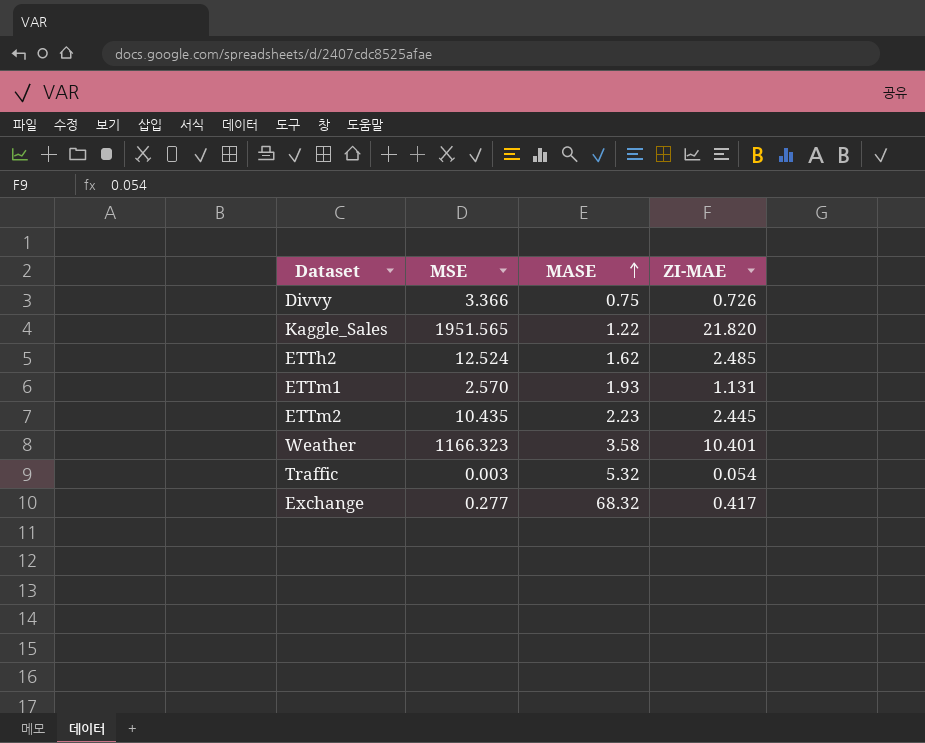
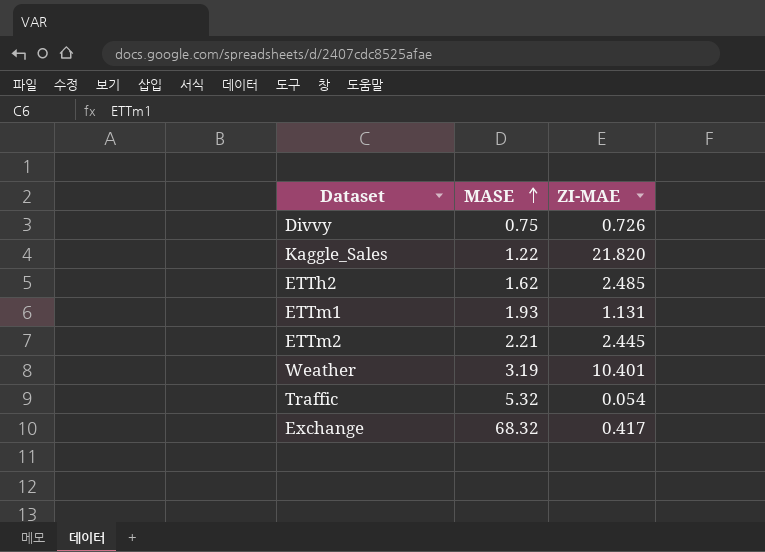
column MSE | position: 2 -> none
ETTm2 | MASE: 2.23 -> 2.21
Weather | MASE: 3.58 -> 3.19

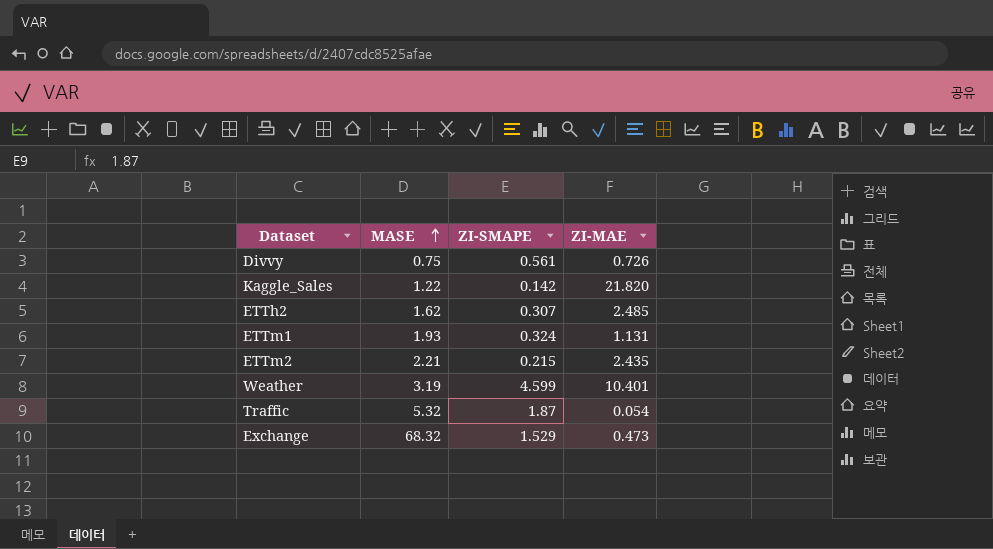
column ZI-SMAPE | position: none -> 3
ETTm2 | ZI-MAE: 2.445 -> 2.435
Exchange | ZI-MAE: 0.417 -> 0.473

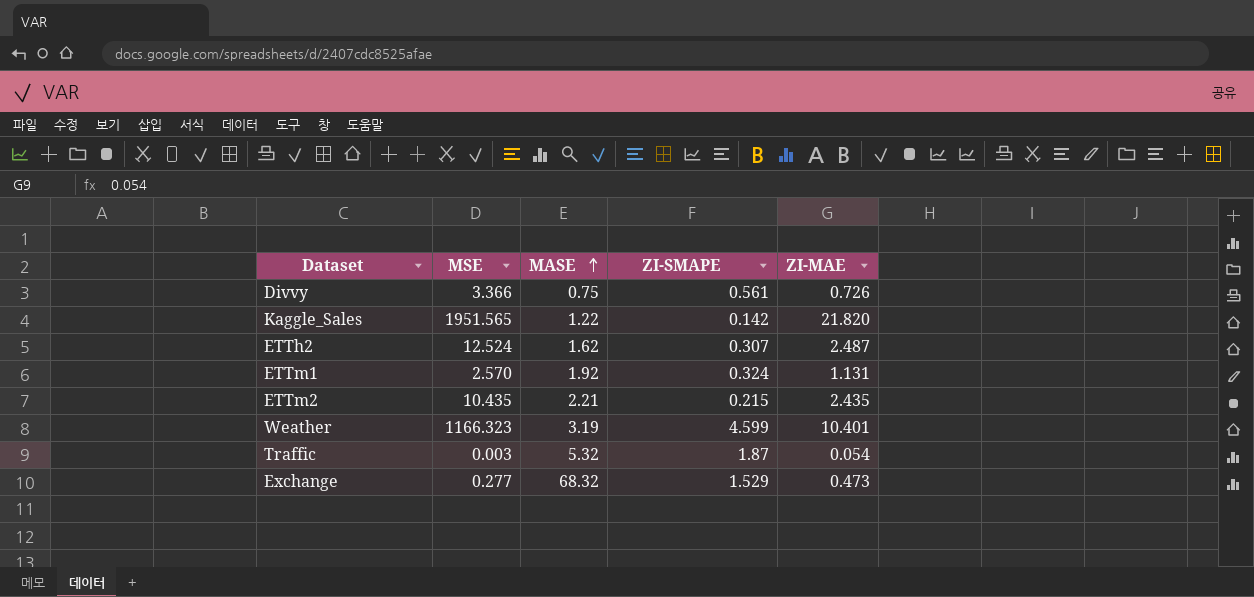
column MSE | position: none -> 2
ETTh2 | ZI-MAE: 2.485 -> 2.487
ETTm1 | MASE: 1.93 -> 1.92

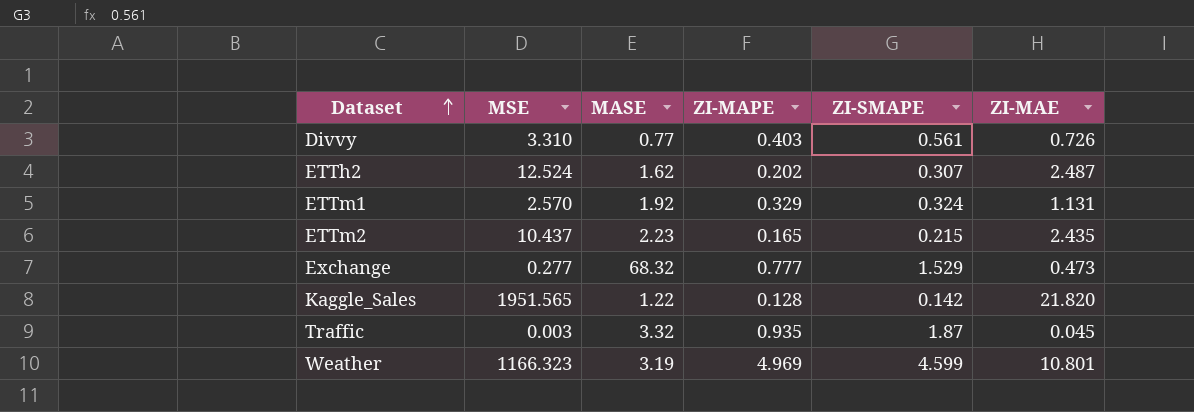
row order: MASE ascending -> Dataset ascending
column ZI-MAPE | position: none -> 4
Divvy | MSE: 3.366 -> 3.310
Divvy | MASE: 0.75 -> 0.77
ETTm2 | MSE: 10.435 -> 10.437
ETTm2 | MASE: 2.21 -> 2.23
Traffic | MASE: 5.32 -> 3.32
Traffic | ZI-MAE: 0.054 -> 0.045
Weather | ZI-MAE: 10.401 -> 10.801

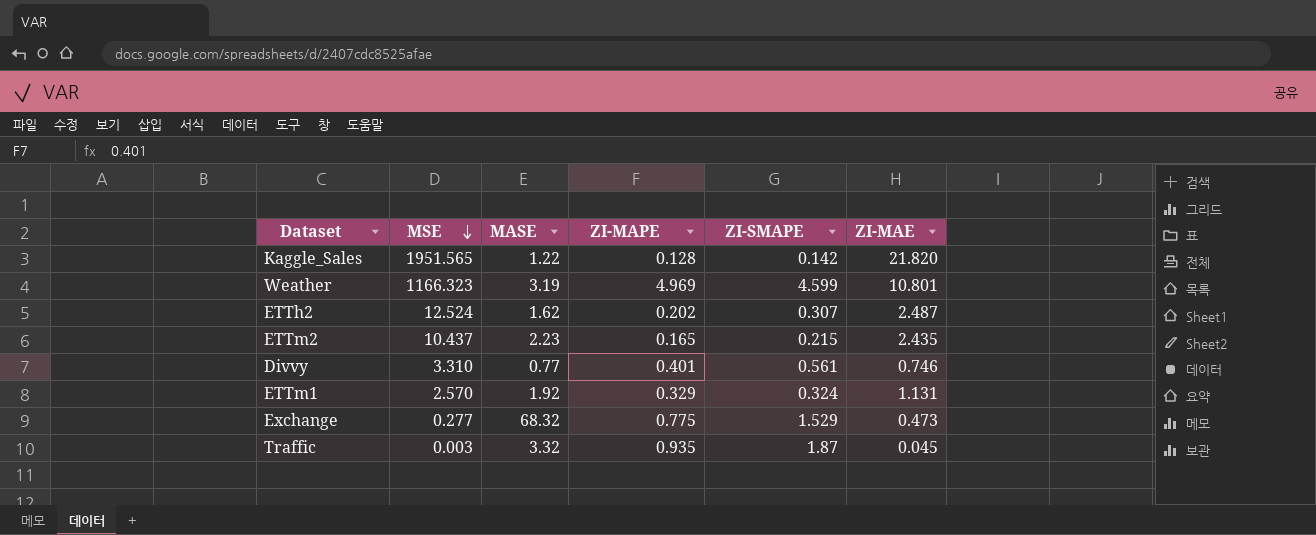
row order: Dataset ascending -> MSE descending
Divvy | ZI-MAPE: 0.403 -> 0.401
Divvy | ZI-MAE: 0.726 -> 0.746
Exchange | ZI-MAPE: 0.777 -> 0.775

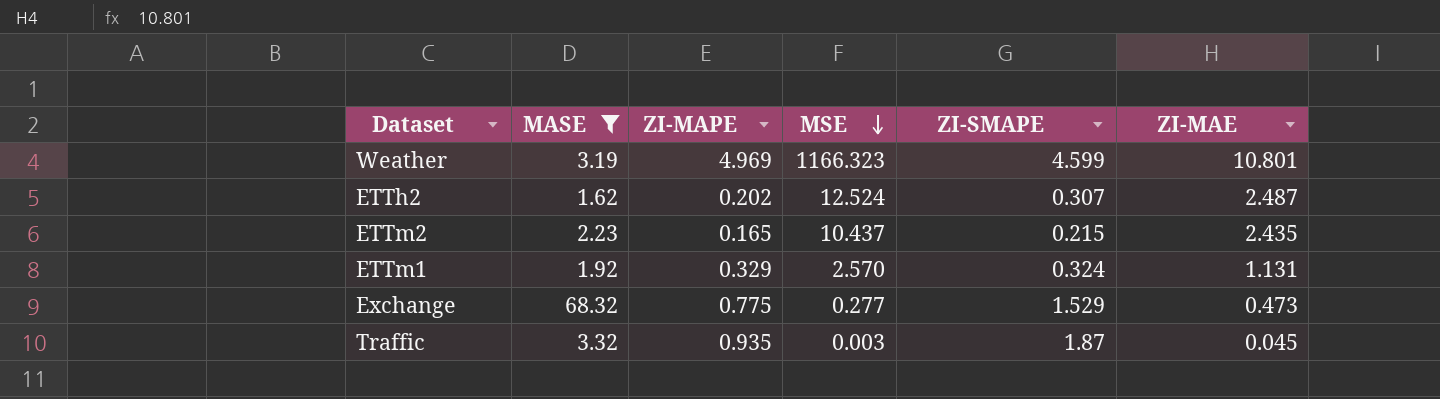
filter: none -> MASE >= 1.62
column MSE | position: 2 -> 4

